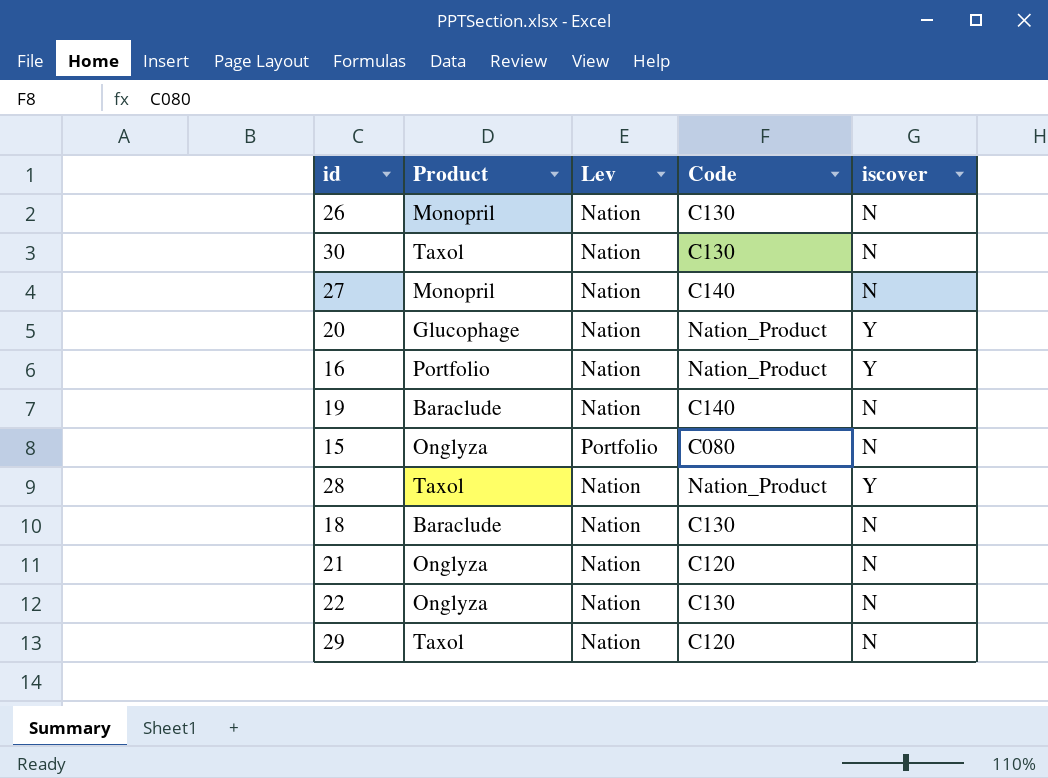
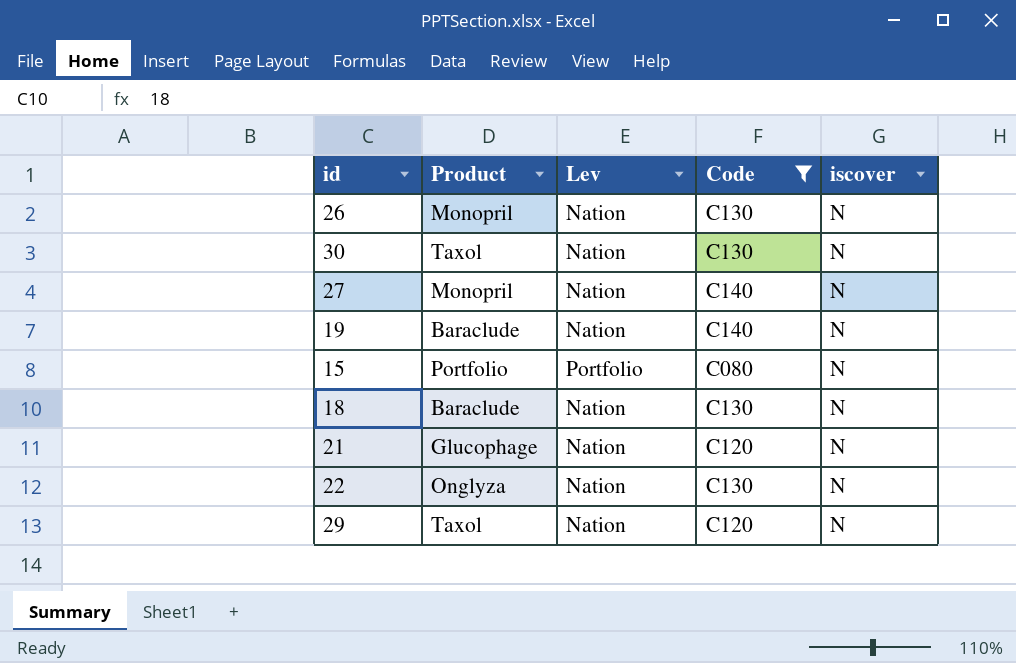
filter: none -> Code != Nation_Product
15 | Product: Onglyza -> Portfolio
21 | Product: Onglyza -> Glucophage

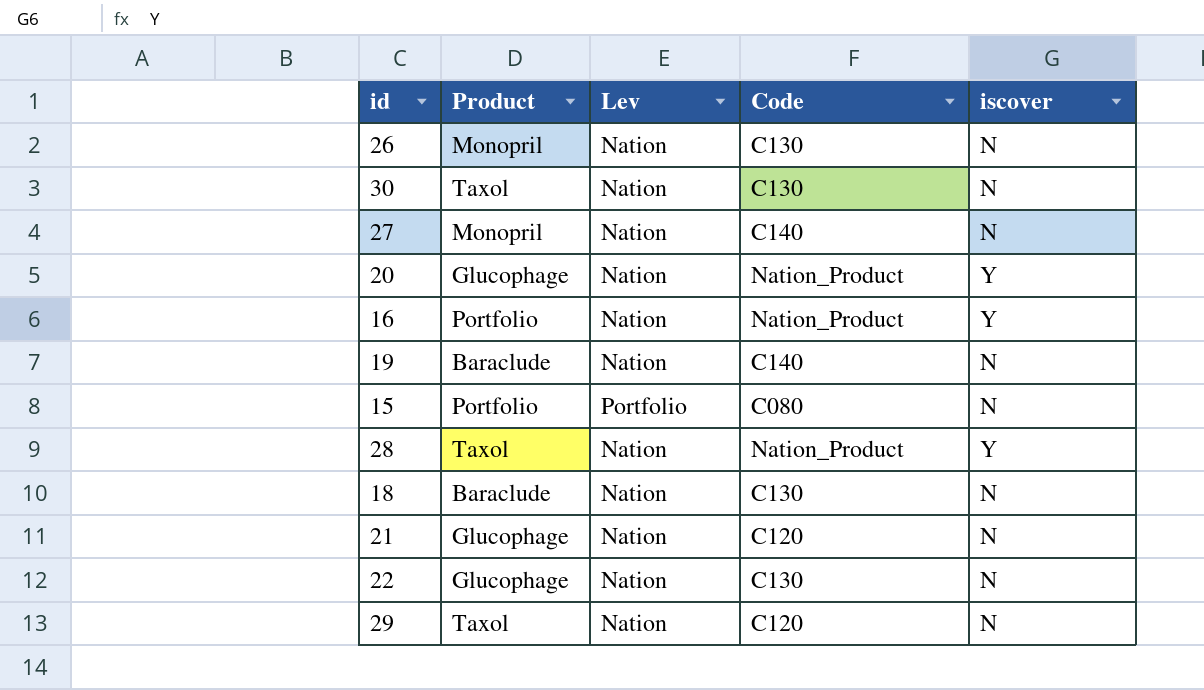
filter: Code != Nation_Product -> none
22 | Product: Onglyza -> Glucophage

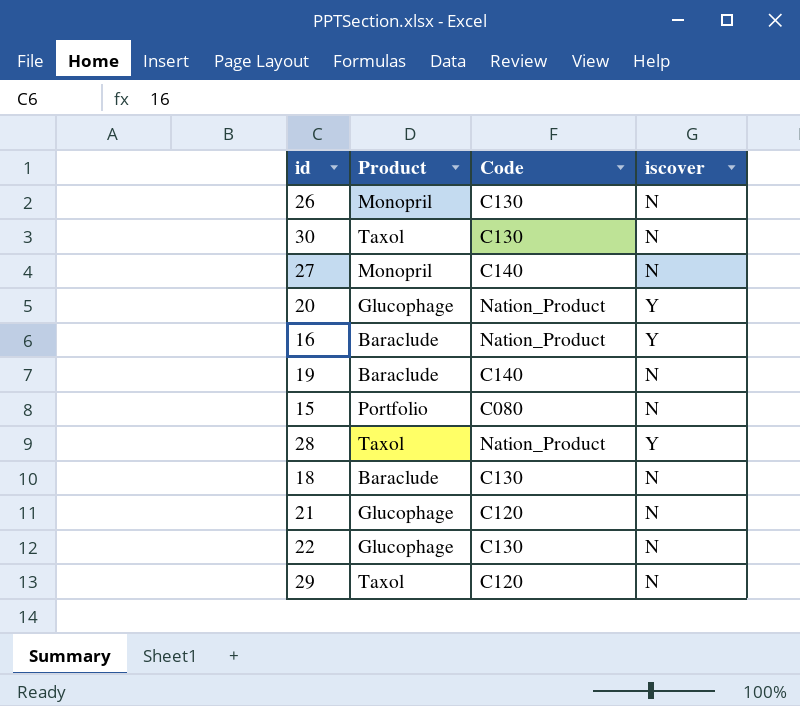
column Lev | position: 3 -> none
16 | Product: Portfolio -> Baraclude

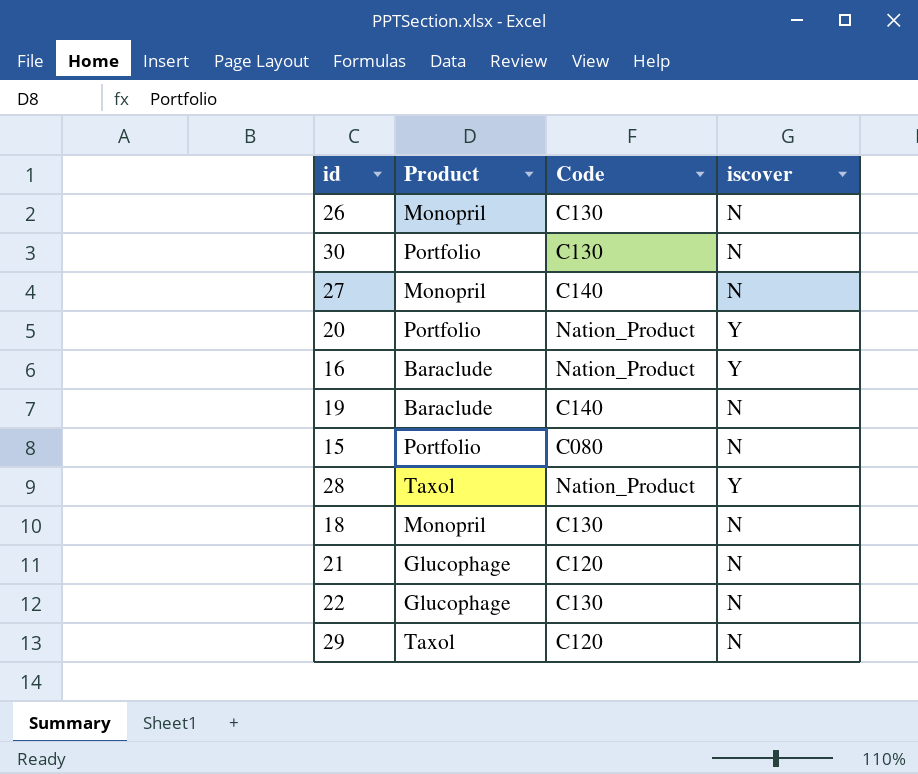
30 | Product: Taxol -> Portfolio
20 | Product: Glucophage -> Portfolio
18 | Product: Baraclude -> Monopril

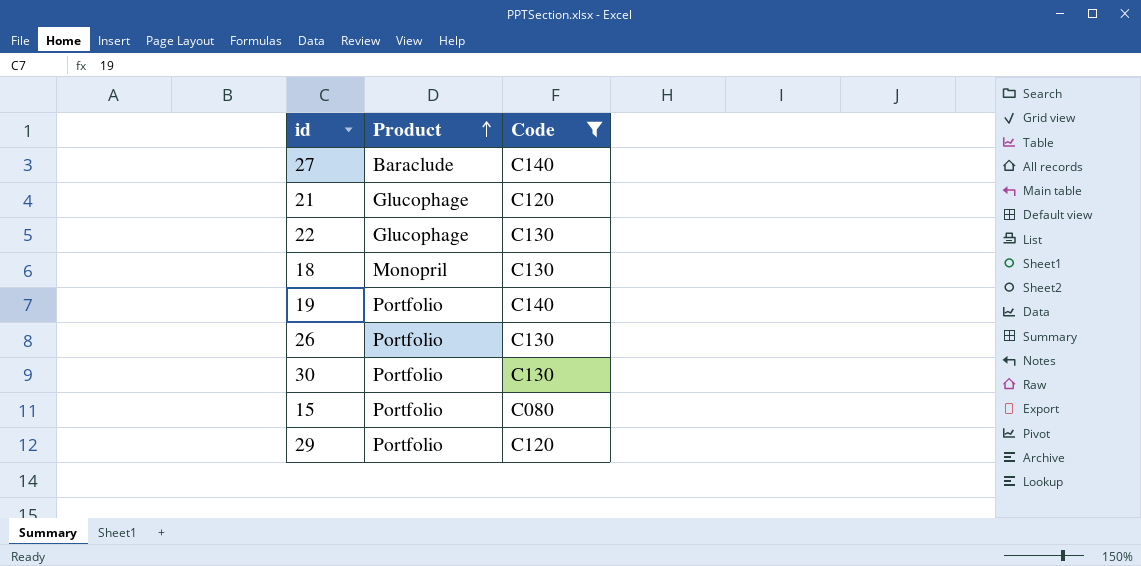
filter: none -> Code != Nation_Product
row order: none -> Product ascending
column iscover | position: 4 -> none
27 | Product: Monopril -> Baraclude
19 | Product: Baraclude -> Portfolio
26 | Product: Monopril -> Portfolio
29 | Product: Taxol -> Portfolio

